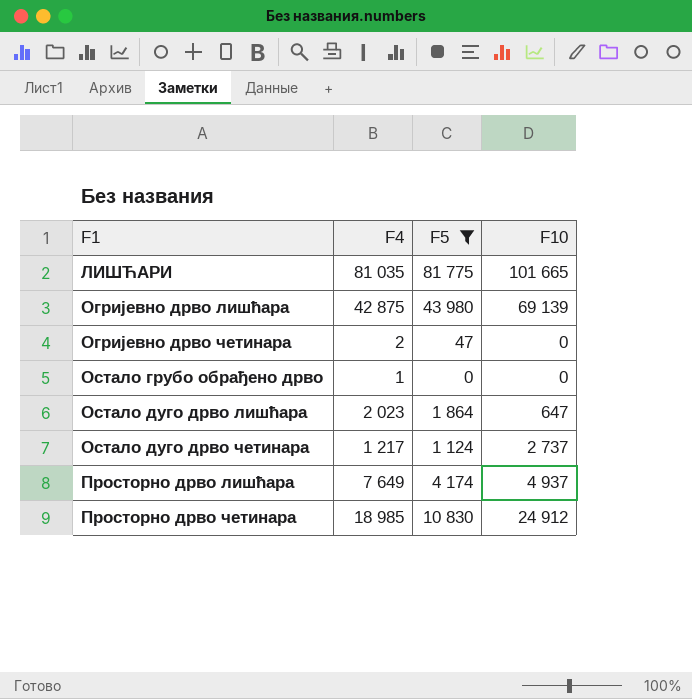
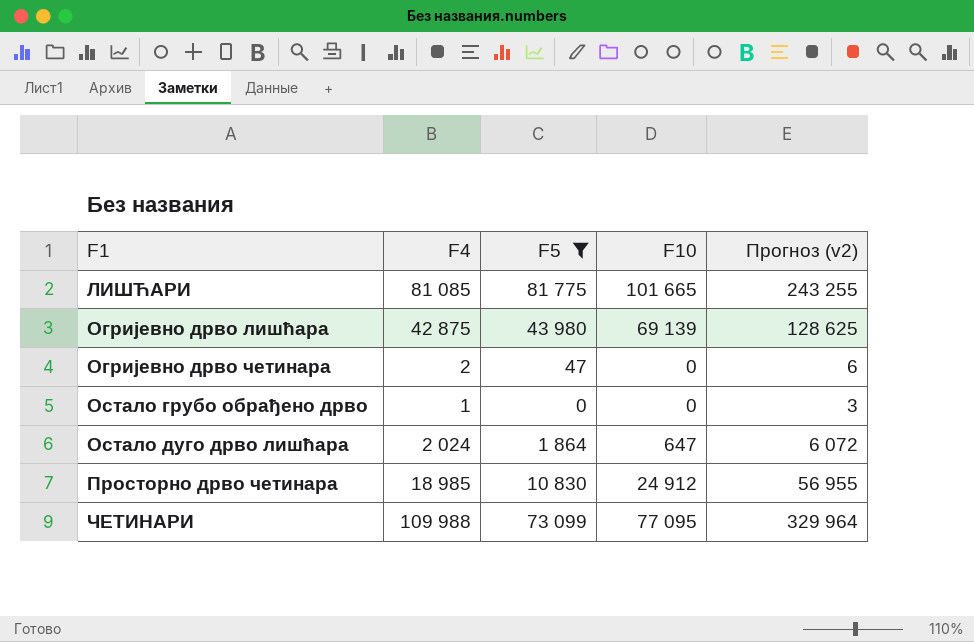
column Прогноз (v2) | formula: none -> [F4] * 3
row Остало дуго дрво четинара: 1 217 | 1 124 | 2 737 -> none
row Просторно дрво лишћара: 7 649 | 4 174 | 4 937 -> none
ЛИШЋАРИ | F4: 81 035 -> 81 085
Остало дуго дрво лишћара | F4: 2 023 -> 2 024
row ЧЕТИНАРИ: none -> 109 988 | 73 099 | 77 095 | 329 964

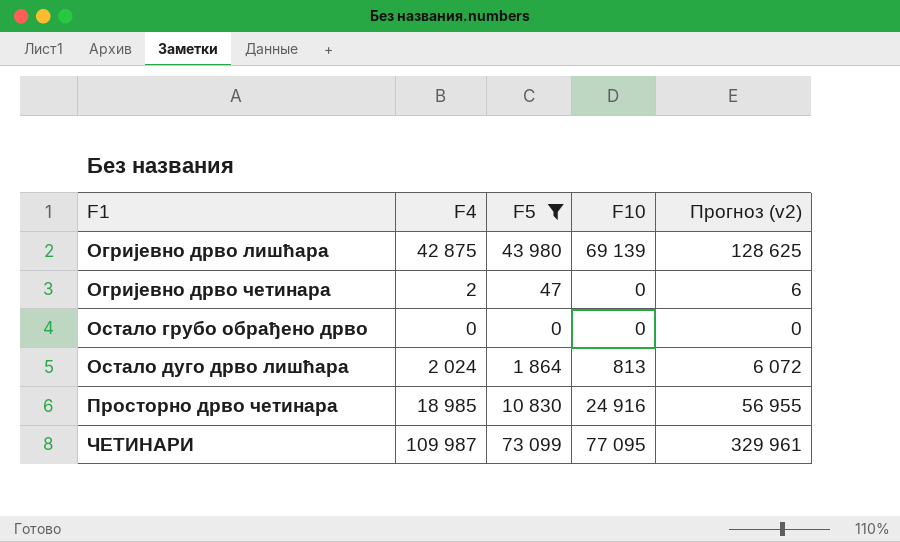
row ЛИШЋАРИ: 81 085 | 81 775 | 101 665 | 243 255 -> none
Остало грубо обрађено дрво | F4: 1 -> 0
Остало грубо обрађено дрво | Прогноз (v2): 3 -> 0
Остало дуго дрво лишћара | F10: 647 -> 813
Просторно дрво четинара | F10: 24 912 -> 24 916
ЧЕТИНАРИ | F4: 109 988 -> 109 987
ЧЕТИНАРИ | Прогноз (v2): 329 964 -> 329 961

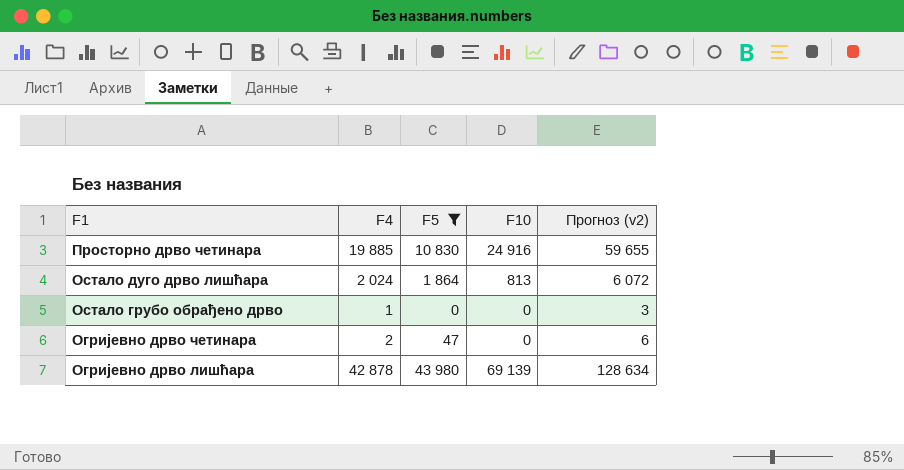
row order: F1 ascending -> F1 descending
row ЧЕТИНАРИ: 109 987 | 73 099 | 77 095 | 329 961 -> none
Просторно дрво четинара | F4: 18 985 -> 19 885
Просторно дрво четинара | Прогноз (v2): 56 955 -> 59 655
Остало грубо обрађено дрво | F4: 0 -> 1
Остало грубо обрађено дрво | Прогноз (v2): 0 -> 3
Огријевно дрво лишћара | F4: 42 875 -> 42 878
Огријевно дрво лишћара | Прогноз (v2): 128 625 -> 128 634

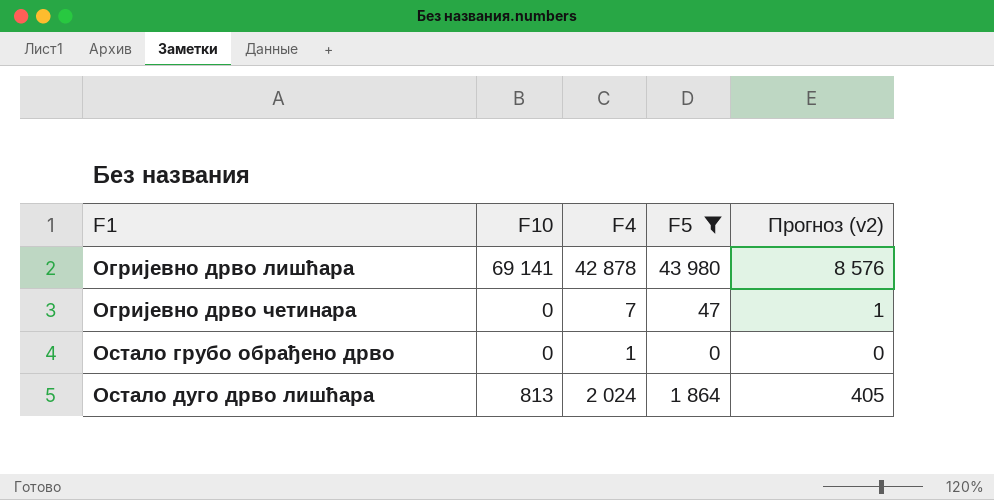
row order: F1 descending -> F1 ascending
column F10 | position: 4 -> 2
column Прогноз (v2) | formula: [F4] * 3 -> [F4] * 0,2
row Просторно дрво четинара: 19 885 | 10 830 | 24 916 | 59 655 -> none
Огријевно дрво лишћара | F10: 69 139 -> 69 141
Огријевно дрво четинара | F4: 2 -> 7

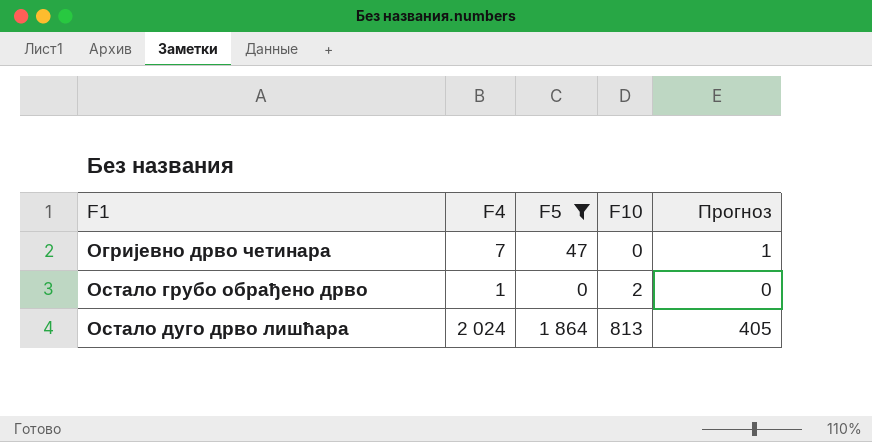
column F10 | position: 2 -> 4
column name: Прогноз (v2) -> Прогноз
row Огријевно дрво лишћара: 69 141 | 42 878 | 43 980 | 8 576 -> none
Остало грубо обрађено дрво | F10: 0 -> 2

